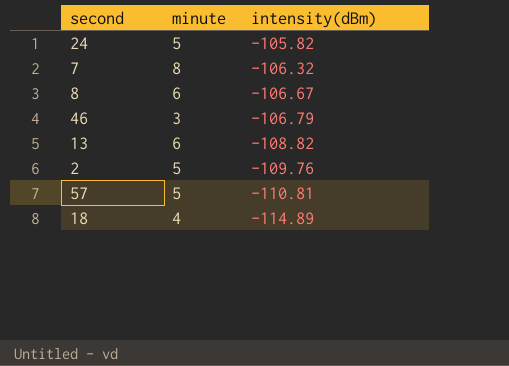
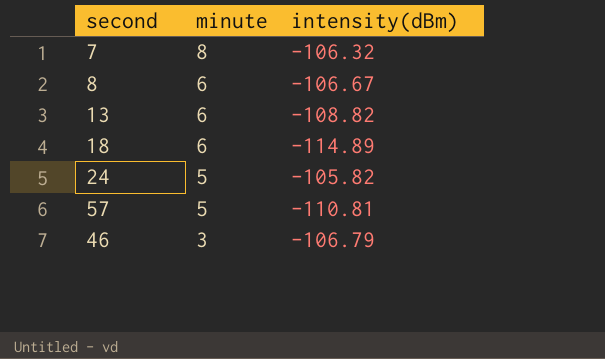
row order: intensity(dBm) descending -> minute descending
row 2: 5 | -109.76 -> none
18 | minute: 4 -> 6

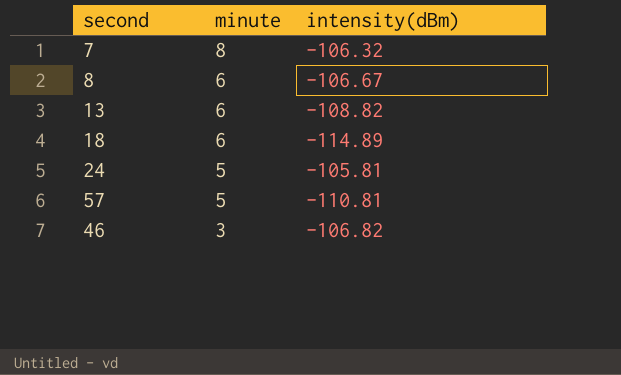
24 | intensity(dBm): -105.82 -> -105.81
46 | intensity(dBm): -106.79 -> -106.82

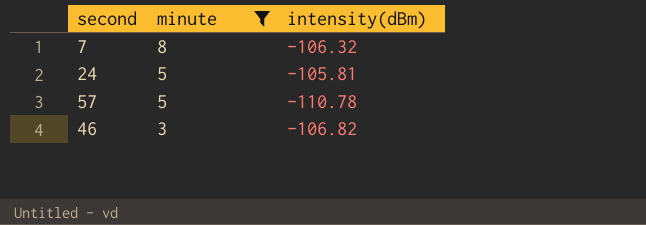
filter: none -> minute != 6
57 | intensity(dBm): -110.81 -> -110.78

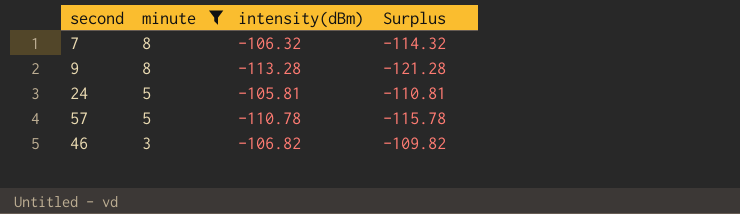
column Surplus | formula: none -> [intensity(dBm)] - [minute]
row 9: none -> 8 | -113.28 | -121.28

